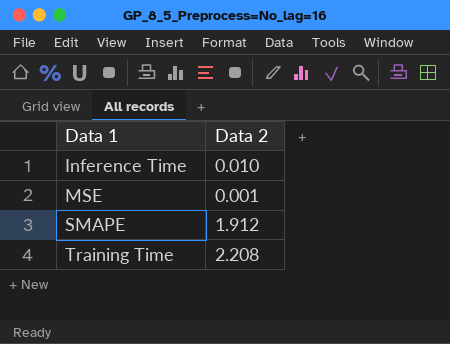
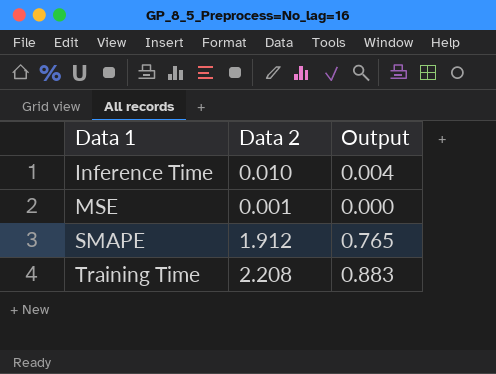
column Output | formula: none -> [Data 2] * 0.4

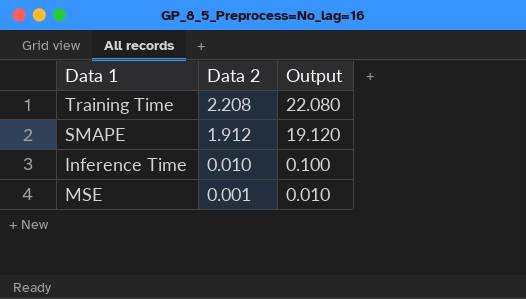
row order: Data 1 ascending -> Data 2 descending
column Output | formula: [Data 2] * 0.4 -> [Data 2] * 10

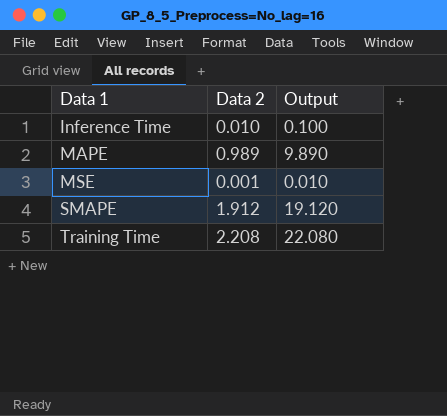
row order: Data 2 descending -> Data 1 ascending
row MAPE: none -> 0.989 | 9.890

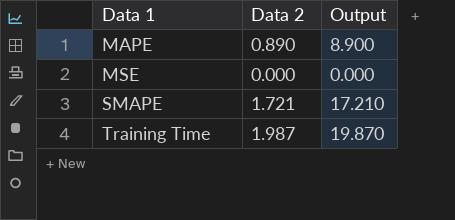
row Inference Time: 0.010 | 0.100 -> none
MAPE | Data 2: 0.989 -> 0.890
MAPE | Output: 9.890 -> 8.900
MSE | Data 2: 0.001 -> 0.000
MSE | Output: 0.010 -> 0.000
SMAPE | Data 2: 1.912 -> 1.721
SMAPE | Output: 19.120 -> 17.210
Training Time | Data 2: 2.208 -> 1.987
Training Time | Output: 22.080 -> 19.870

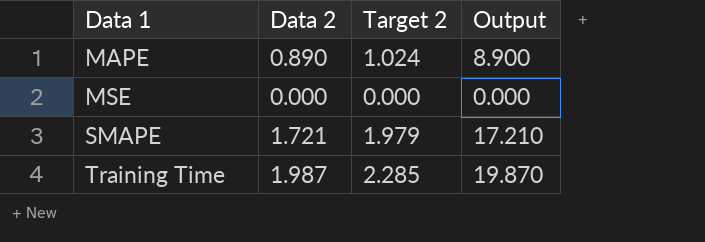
column Target 2 | formula: none -> [Data 2] * 1.15

